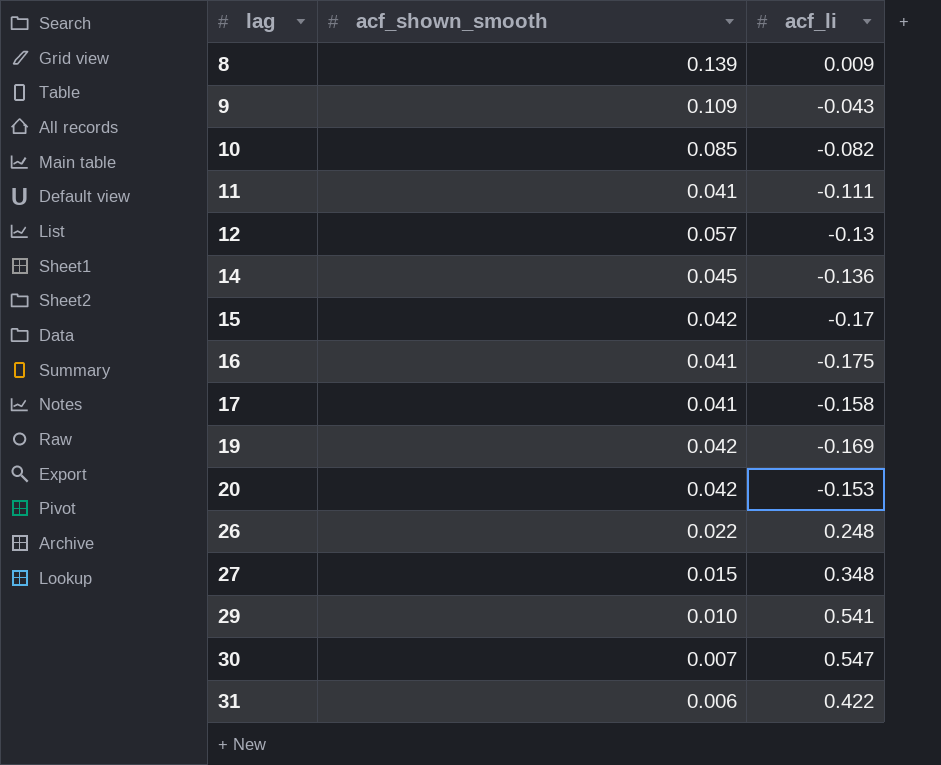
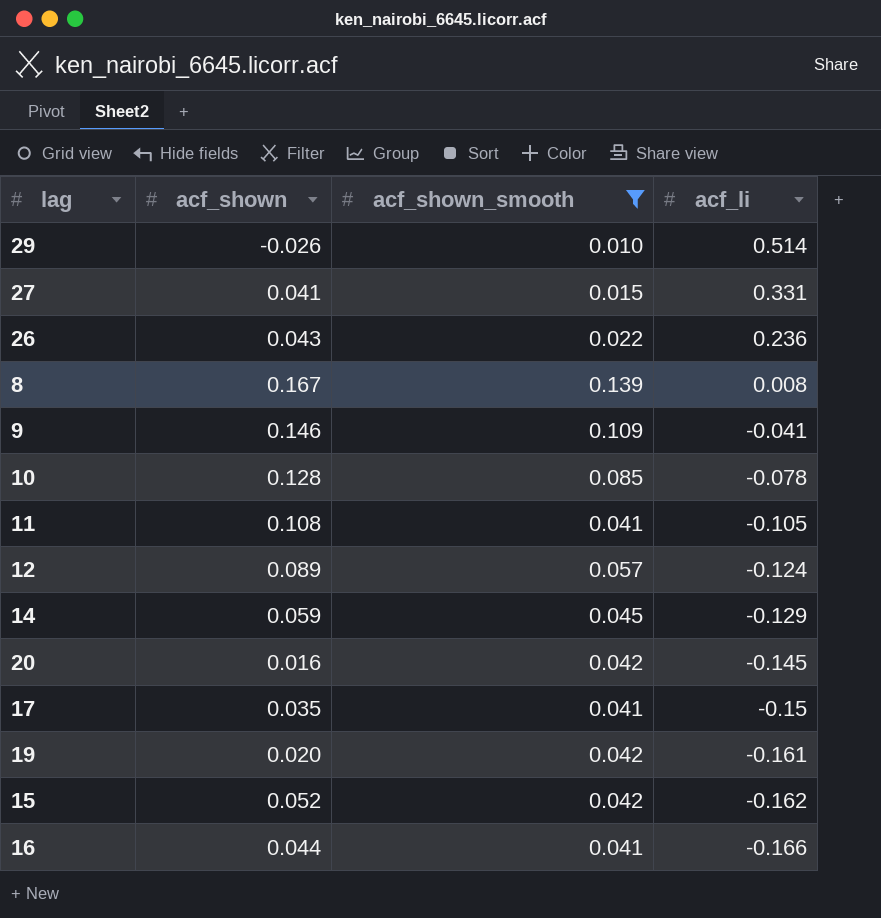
filter: none -> acf_shown_smooth >= 0.010
row order: lag ascending -> acf_li descending
column acf_shown | position: none -> 2
29 | acf_li: 0.541 -> 0.514
27 | acf_li: 0.348 -> 0.331
26 | acf_li: 0.248 -> 0.236
8 | acf_li: 0.009 -> 0.008
9 | acf_li: -0.043 -> -0.041
10 | acf_li: -0.082 -> -0.078
11 | acf_li: -0.111 -> -0.105
12 | acf_li: -0.13 -> -0.124
14 | acf_li: -0.136 -> -0.129
20 | acf_li: -0.153 -> -0.145
17 | acf_li: -0.158 -> -0.15
19 | acf_li: -0.169 -> -0.161
15 | acf_li: -0.17 -> -0.162
16 | acf_li: -0.175 -> -0.166

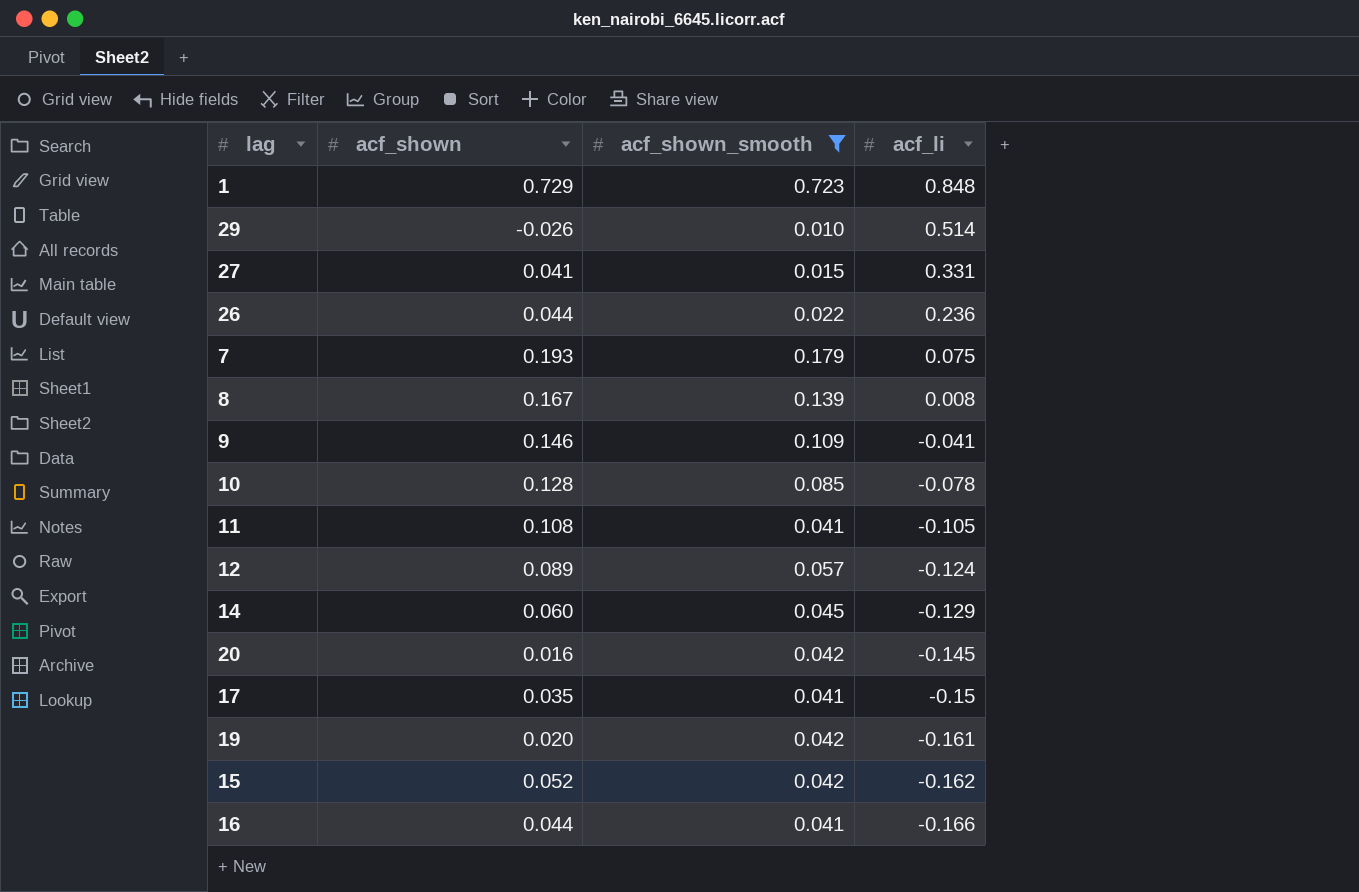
row 1: none -> 0.729 | 0.723 | 0.848
26 | acf_shown: 0.043 -> 0.044
row 7: none -> 0.193 | 0.179 | 0.075
14 | acf_shown: 0.059 -> 0.060

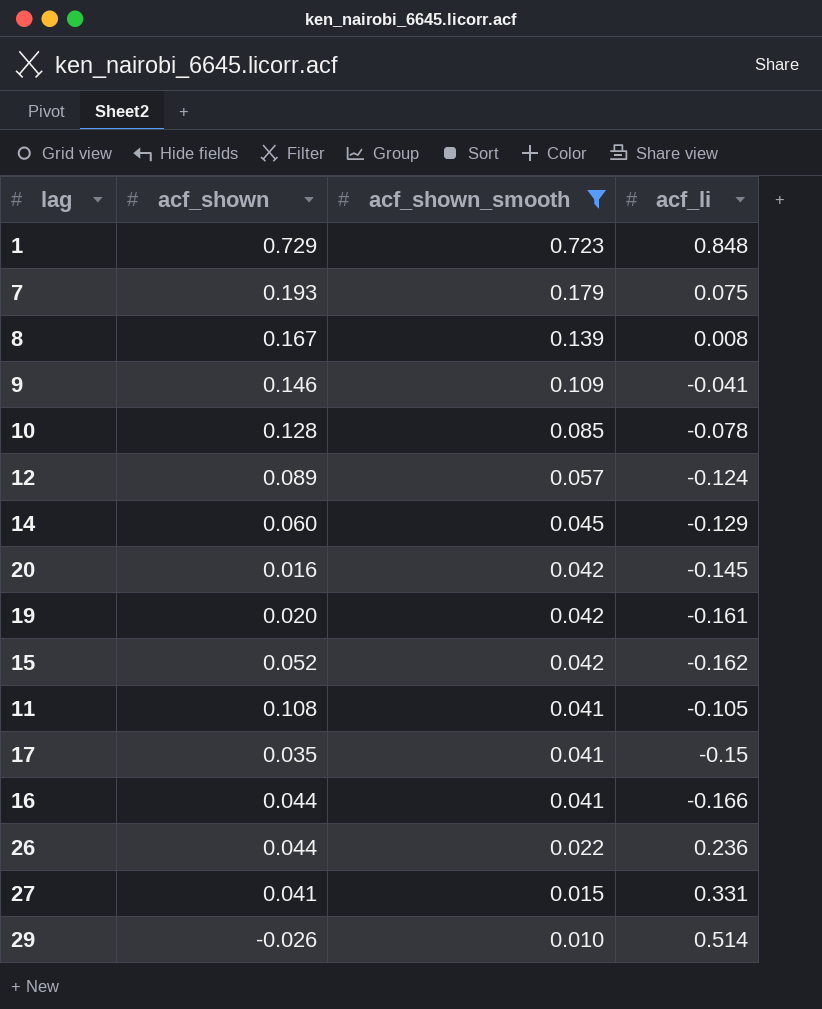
row order: acf_li descending -> acf_shown_smooth descending

